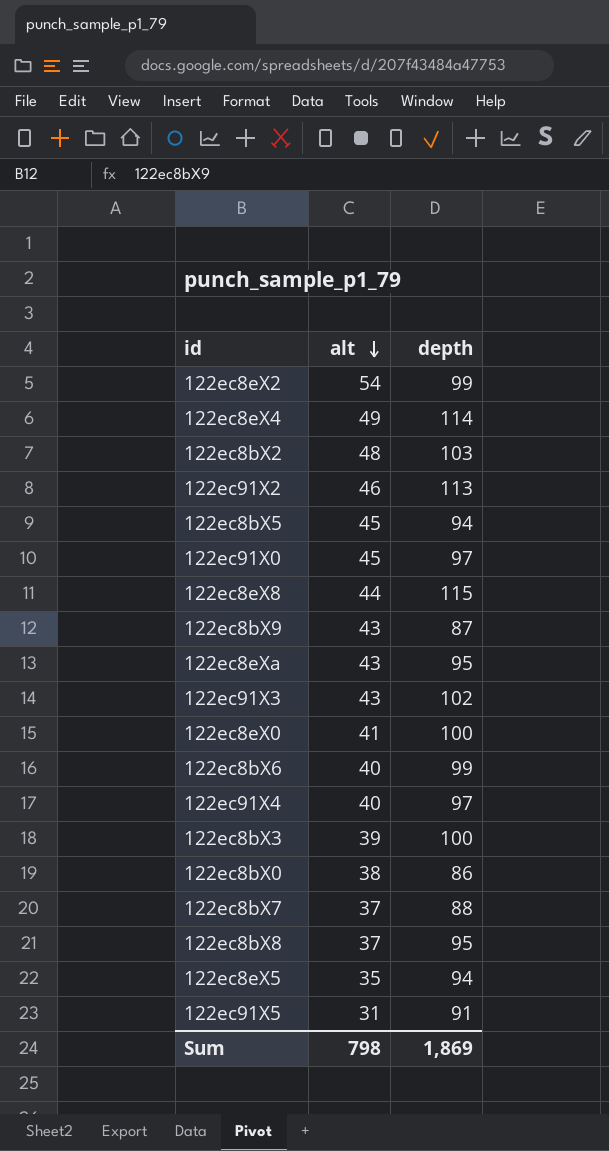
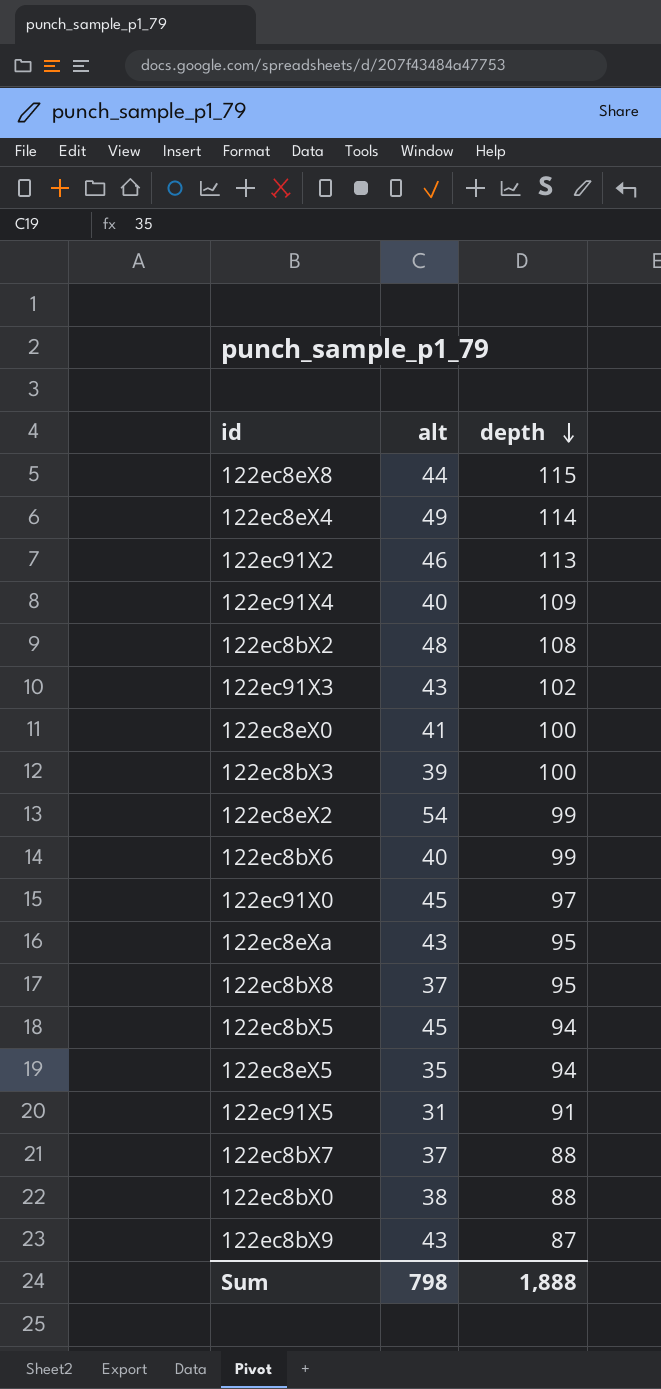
row order: alt descending -> depth descending
122ec91X4 | depth: 97 -> 109
122ec8bX2 | depth: 103 -> 108
122ec8bX0 | depth: 86 -> 88
Sum | depth: 1,869 -> 1,888

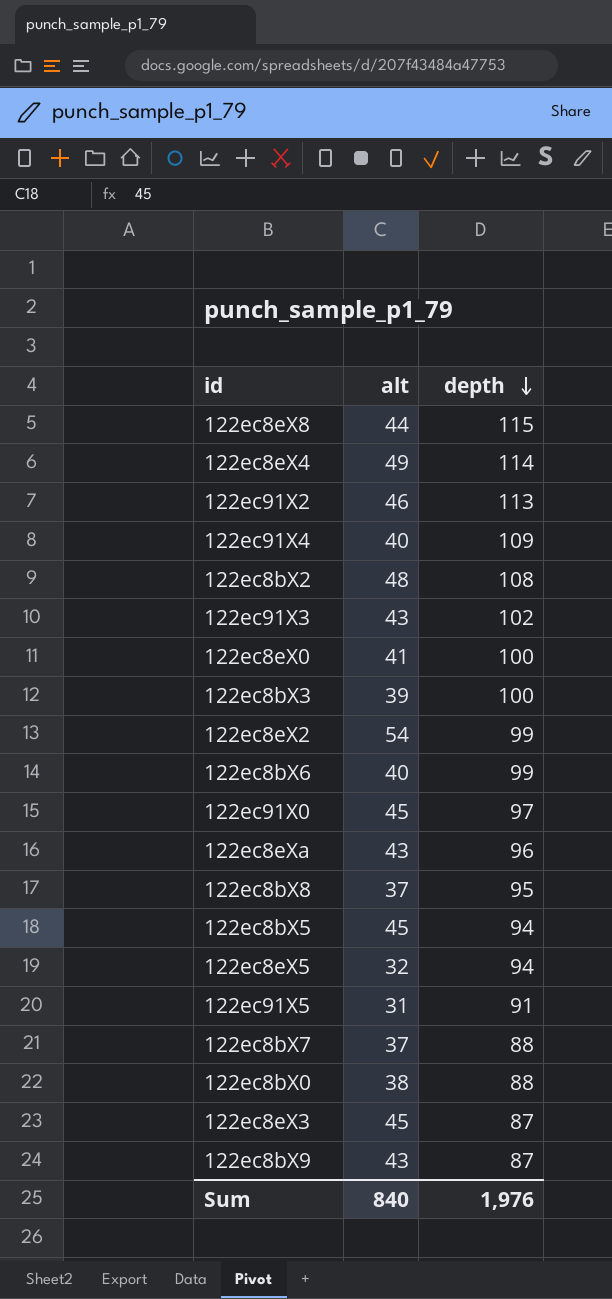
122ec8eXa | depth: 95 -> 96
122ec8eX5 | alt: 35 -> 32
row 122ec8eX3: none -> 45 | 87
Sum | alt: 798 -> 840
Sum | depth: 1,888 -> 1,976

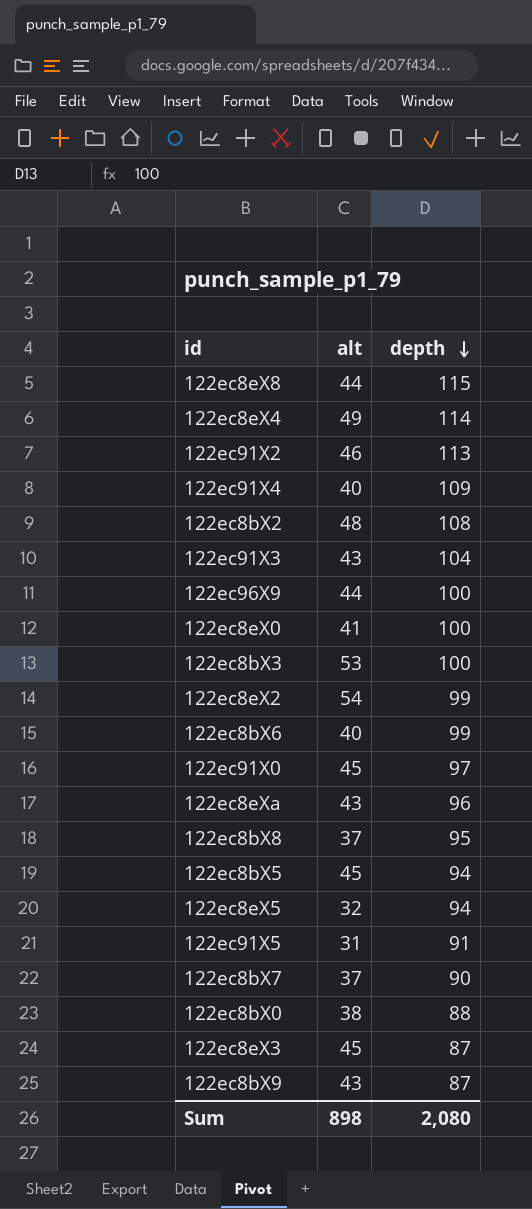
122ec91X3 | depth: 102 -> 104
row 122ec96X9: none -> 44 | 100
122ec8bX3 | alt: 39 -> 53
122ec8bX7 | depth: 88 -> 90
Sum | alt: 840 -> 898
Sum | depth: 1,976 -> 2,080

